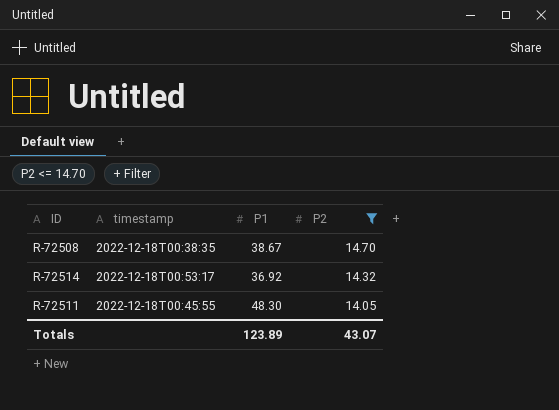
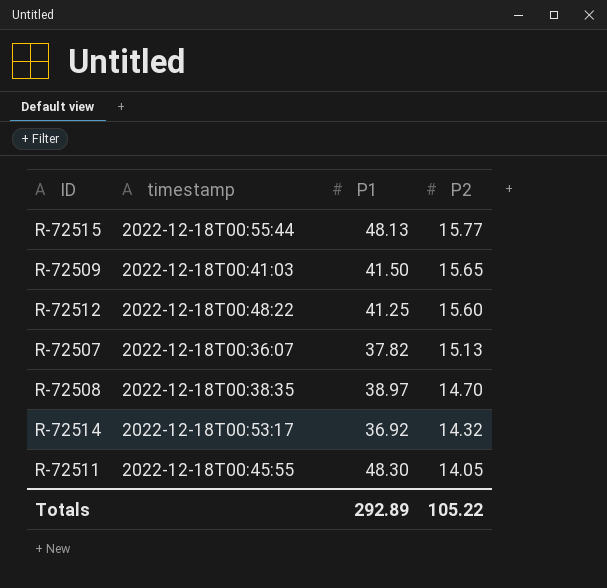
filter: P2 <= 14.70 -> none
R-72508 | P1: 38.67 -> 38.97
Totals | P1: 123.89 -> 292.89
Totals | P2: 43.07 -> 105.22

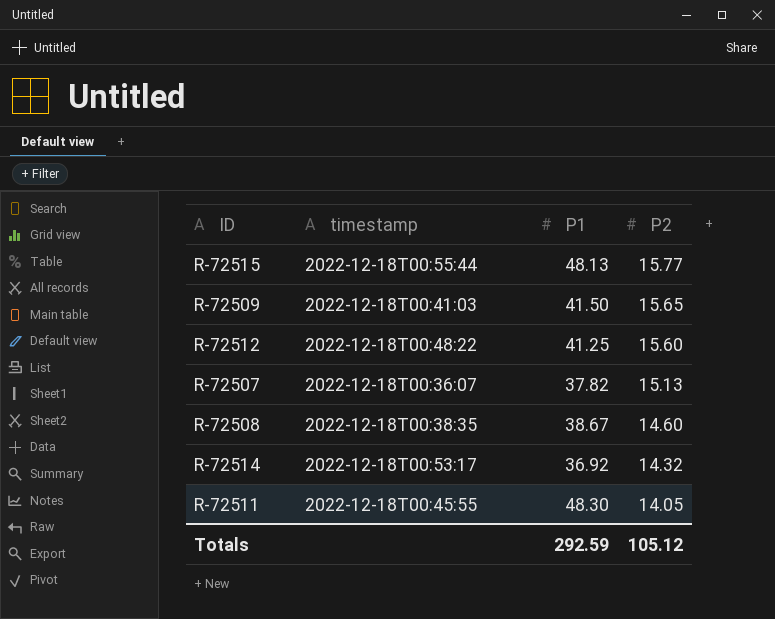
R-72508 | P1: 38.97 -> 38.67
R-72508 | P2: 14.70 -> 14.60
Totals | P1: 292.89 -> 292.59
Totals | P2: 105.22 -> 105.12

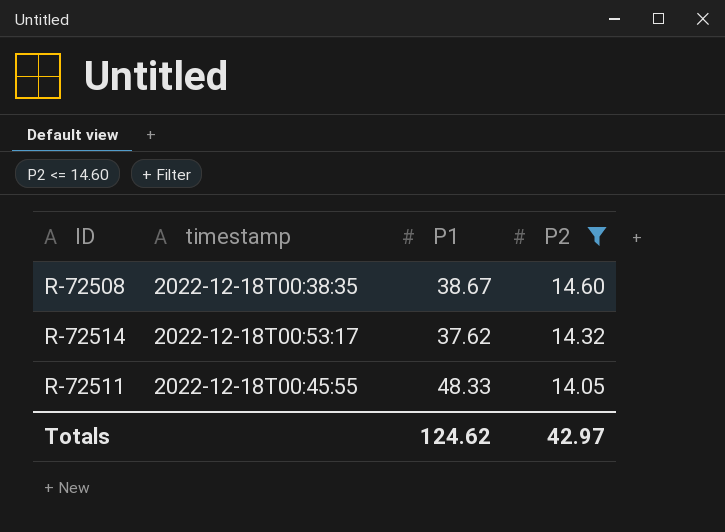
filter: none -> P2 <= 14.60
R-72514 | P1: 36.92 -> 37.62
R-72511 | P1: 48.30 -> 48.33
Totals | P1: 292.59 -> 124.62
Totals | P2: 105.12 -> 42.97

